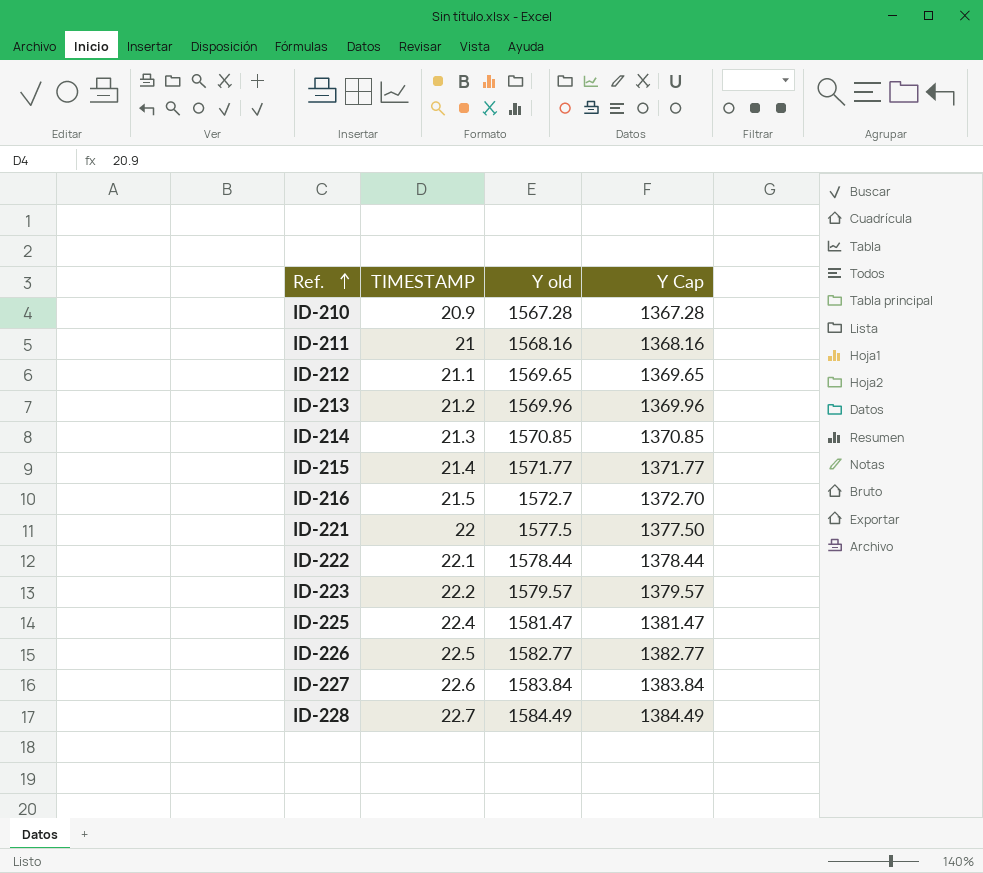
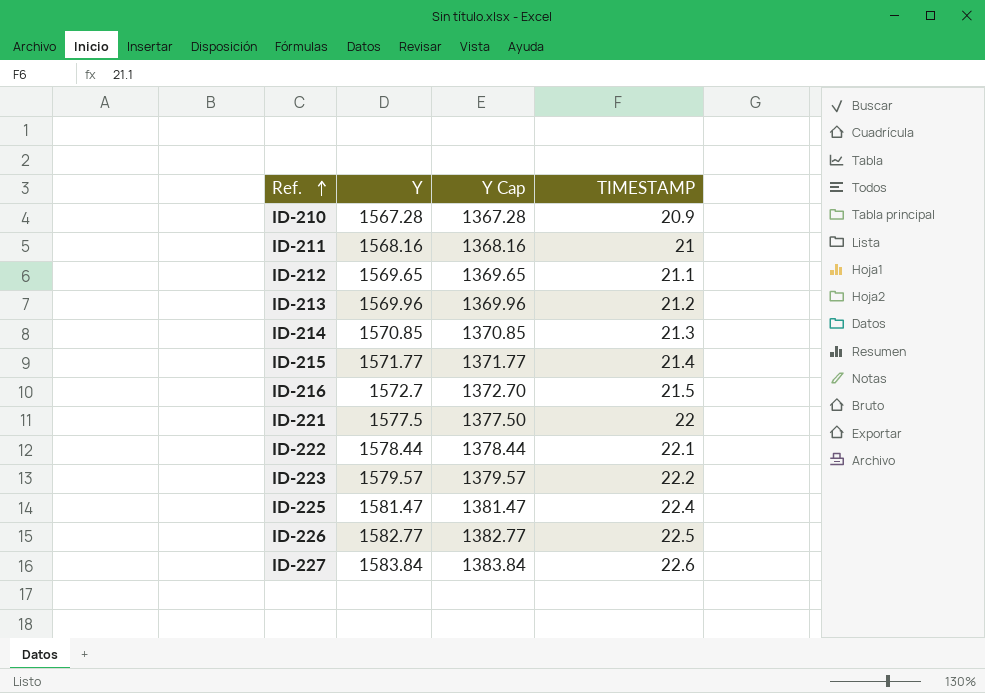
column name: Y old -> Y
column TIMESTAMP | position: 2 -> 4
row ID-228: 22.7 | 1584.49 | 1384.49 -> none

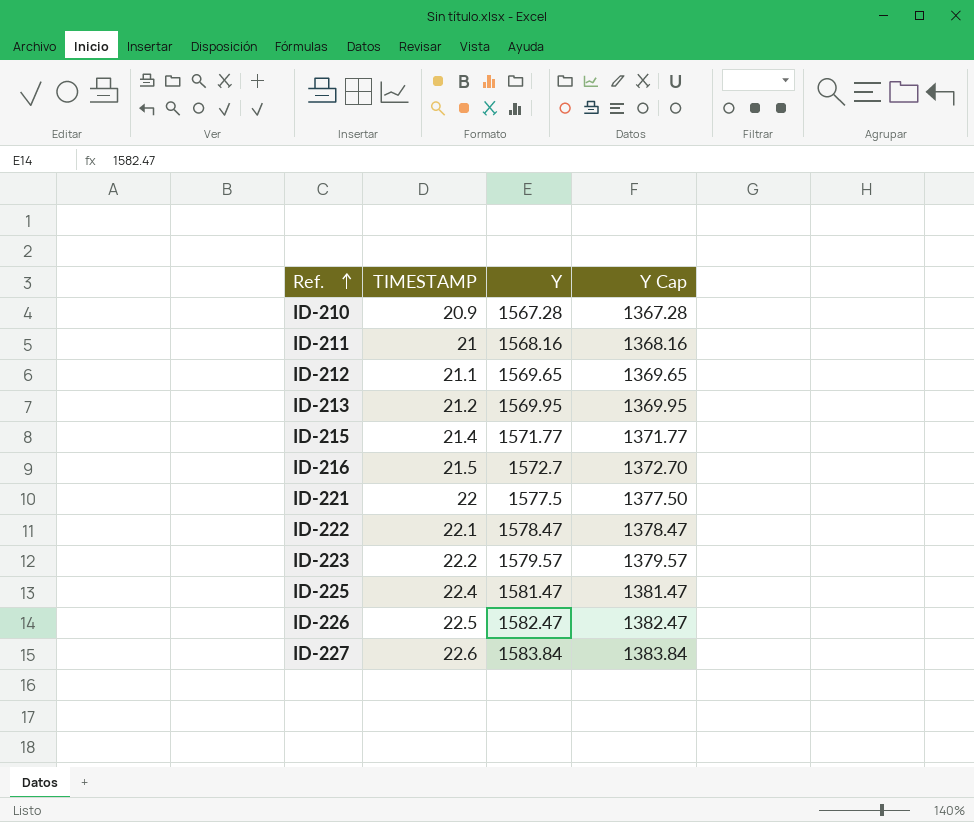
column TIMESTAMP | position: 4 -> 2
row ID-214: 1570.85 | 1370.85 | 21.3 -> none
ID-213 | Y: 1569.96 -> 1569.95
ID-213 | Y Cap: 1369.96 -> 1369.95
ID-222 | Y: 1578.44 -> 1578.47
ID-222 | Y Cap: 1378.44 -> 1378.47
ID-226 | Y: 1582.77 -> 1582.47
ID-226 | Y Cap: 1382.77 -> 1382.47

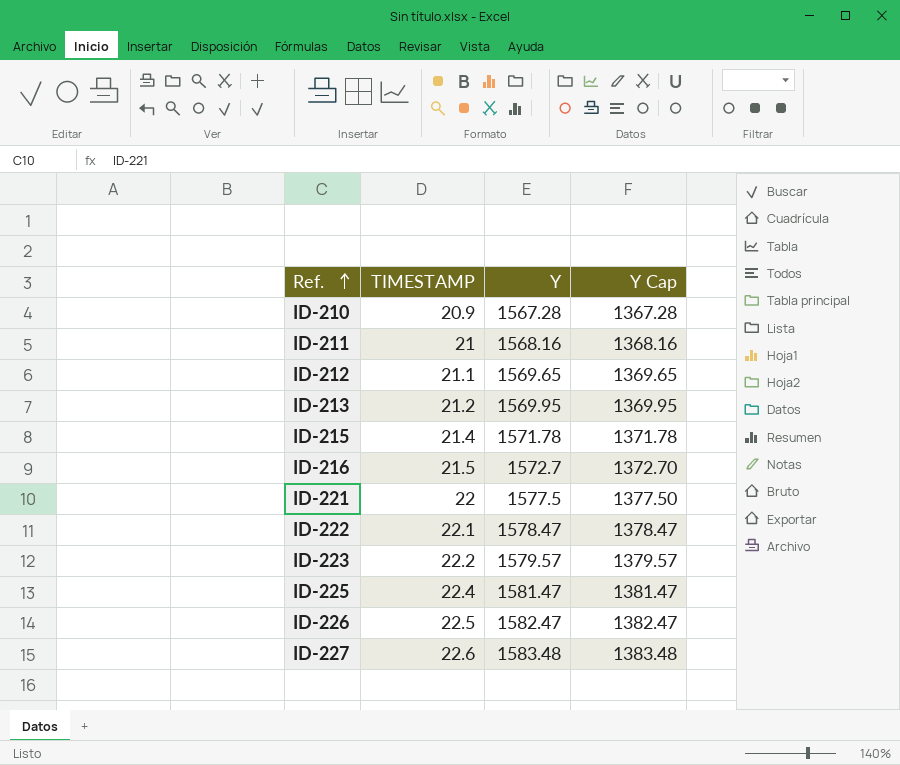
ID-215 | Y: 1571.77 -> 1571.78
ID-215 | Y Cap: 1371.77 -> 1371.78
ID-227 | Y: 1583.84 -> 1583.48
ID-227 | Y Cap: 1383.84 -> 1383.48

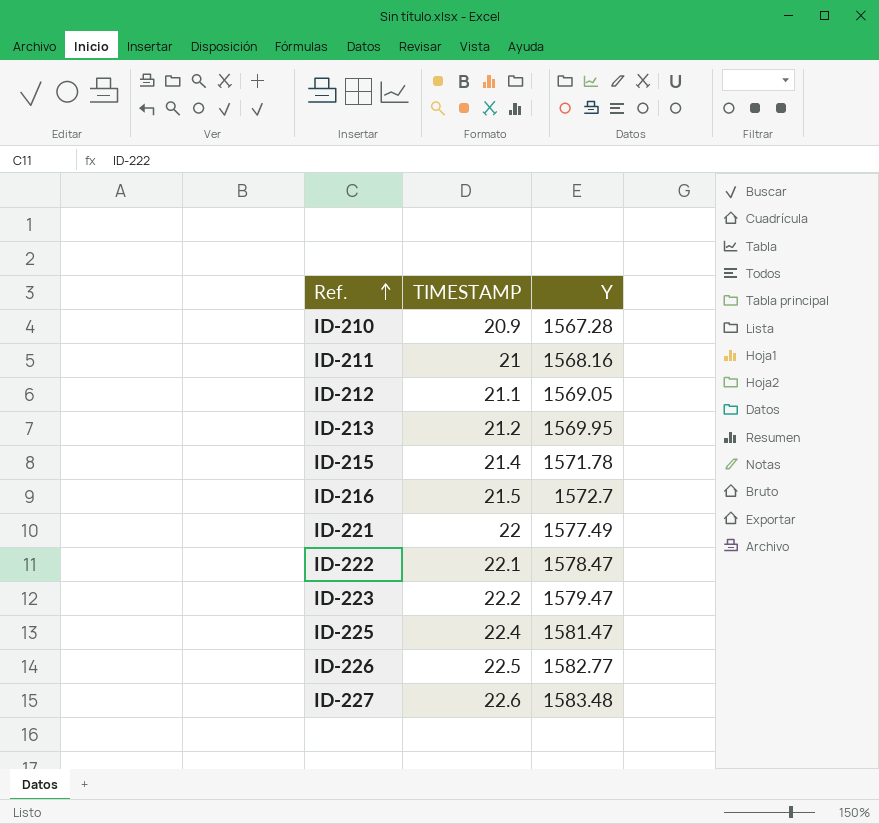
column Y Cap | formula: [Y] - 200 -> none
ID-212 | Y: 1569.65 -> 1569.05
ID-221 | Y: 1577.5 -> 1577.49
ID-223 | Y: 1579.57 -> 1579.47
ID-226 | Y: 1582.47 -> 1582.77

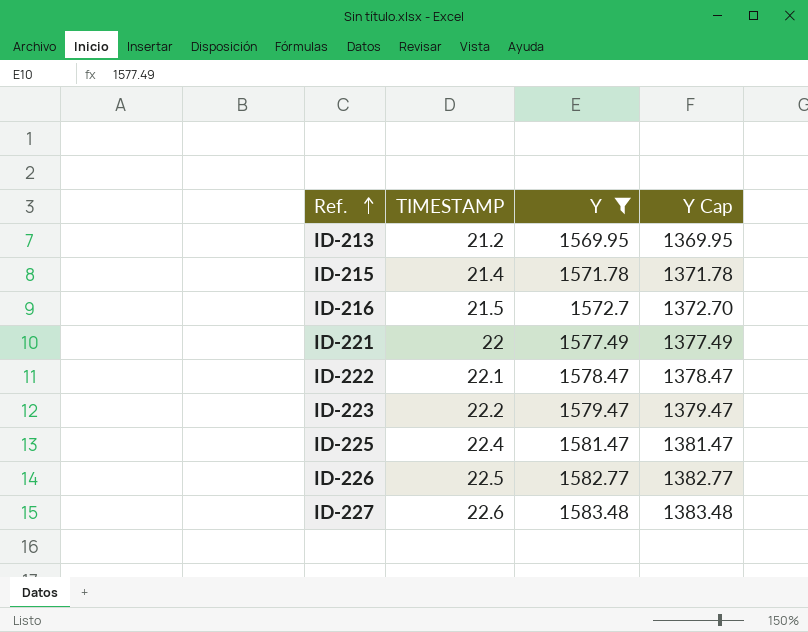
filter: none -> Y >= 1569.95
column Y Cap | formula: none -> [Y] - 200

